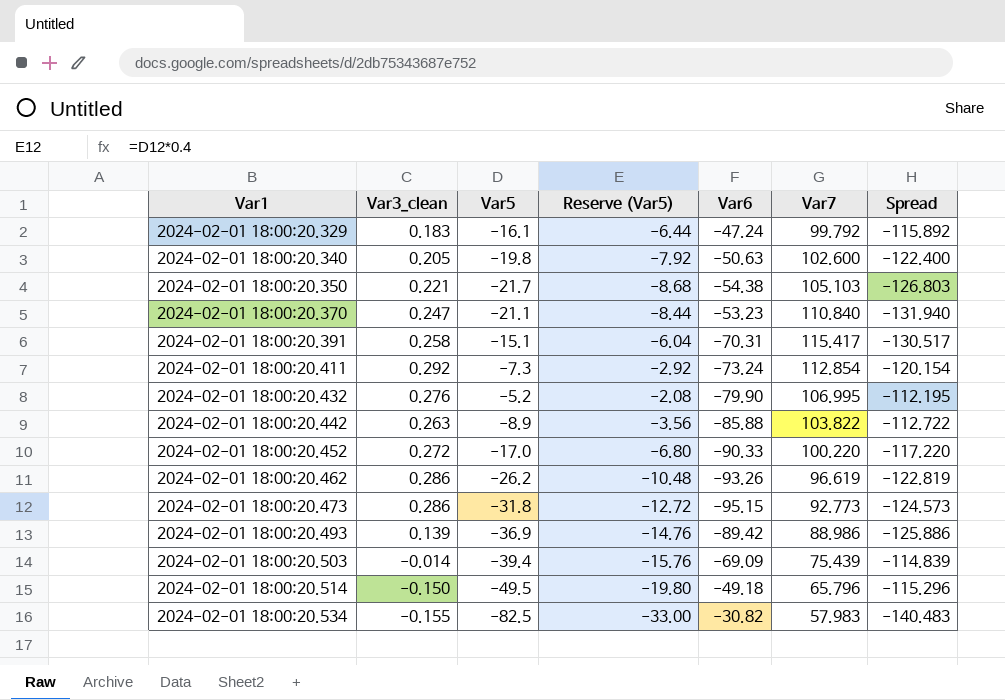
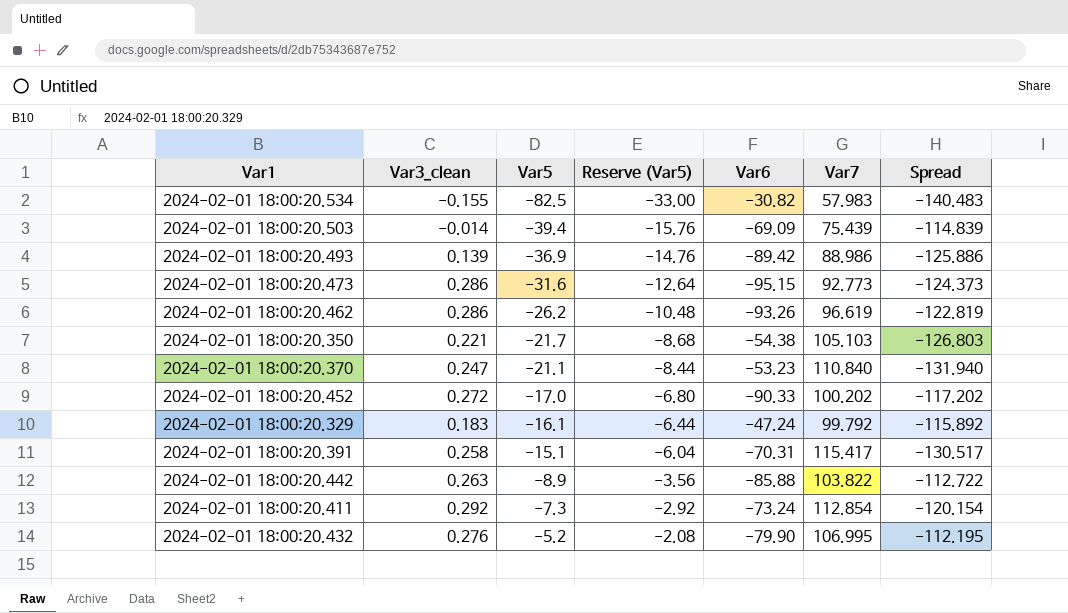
row order: Var1 ascending -> Var5 ascending
row 2024-02-01 18:00:20.340: 0.205 | -19.8 | -7.92 | -50.63 | 102.600 | -122.400 -> none
row 2024-02-01 18:00:20.514: -0.150 | -49.5 | -19.80 | -49.18 | 65.796 | -115.296 -> none
2024-02-01 18:00:20.473 | Var5: -31.8 -> -31.6
2024-02-01 18:00:20.473 | Reserve (Var5): -12.72 -> -12.64
2024-02-01 18:00:20.473 | Spread: -124.573 -> -124.373
2024-02-01 18:00:20.452 | Var7: 100.220 -> 100.202
2024-02-01 18:00:20.452 | Spread: -117.220 -> -117.202

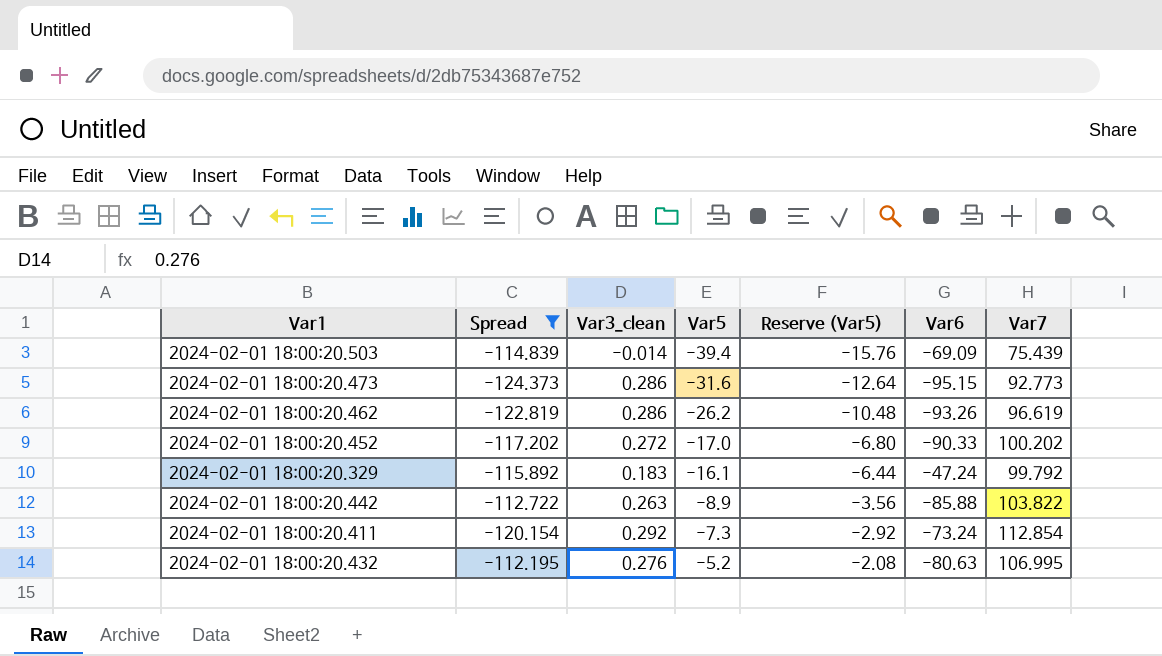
filter: none -> Spread >= -124.373
column Spread | position: 7 -> 2
2024-02-01 18:00:20.432 | Var6: -79.90 -> -80.63

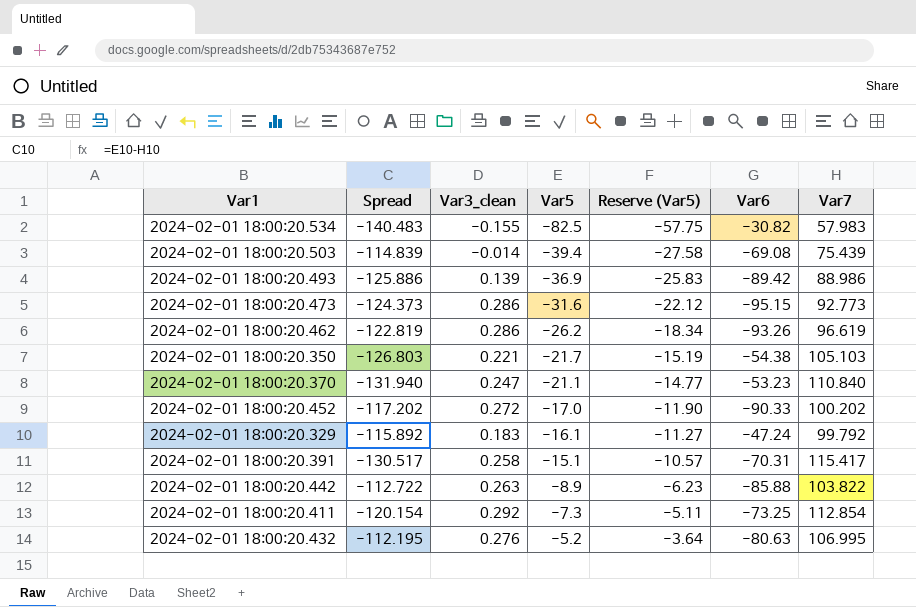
filter: Spread >= -124.373 -> none
column Reserve (Var5) | formula: [Var5] * 0.4 -> [Var5] * 0.7
2024-02-01 18:00:20.503 | Var6: -69.09 -> -69.08
2024-02-01 18:00:20.411 | Var6: -73.24 -> -73.25

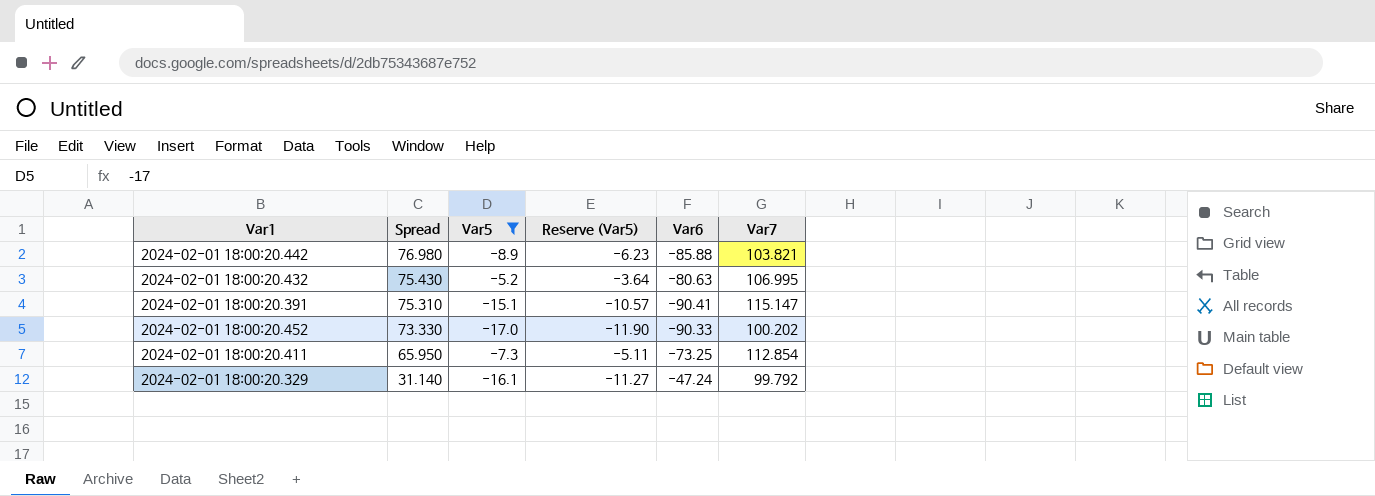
filter: none -> Var5 >= -17.0
row order: Var5 ascending -> Spread descending
column Var3_clean | position: 3 -> none
column Spread | formula: [Var5] - [Var7] -> [Var5] - [Var6]
2024-02-01 18:00:20.442 | Var7: 103.822 -> 103.821
2024-02-01 18:00:20.391 | Var6: -70.31 -> -90.41
2024-02-01 18:00:20.391 | Var7: 115.417 -> 115.147

